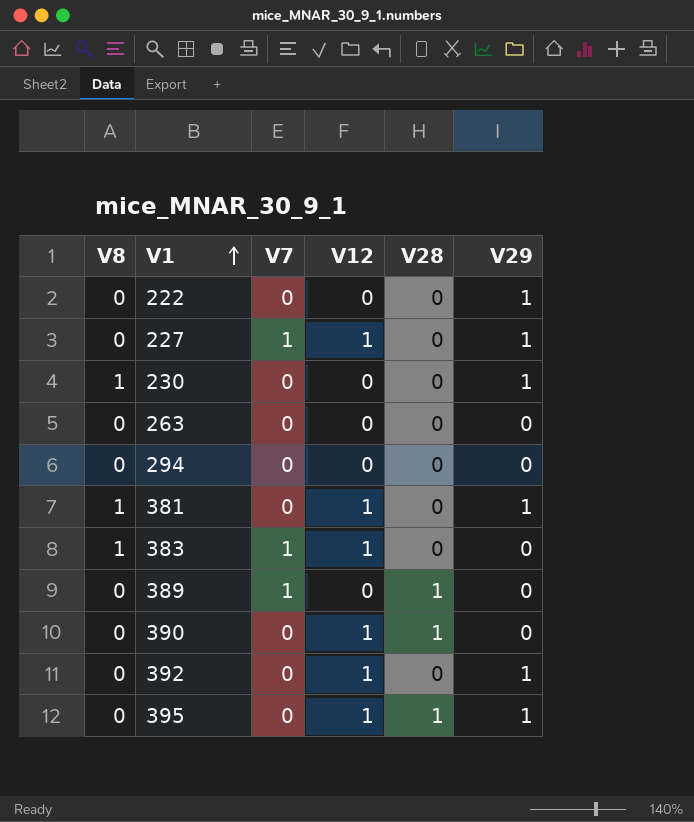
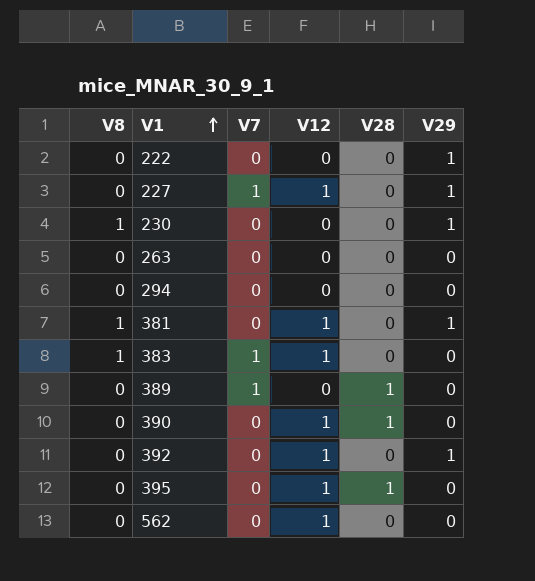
395 | V29: 1 -> 0
row 562: none -> 0 | 0 | 1 | 0 | 0

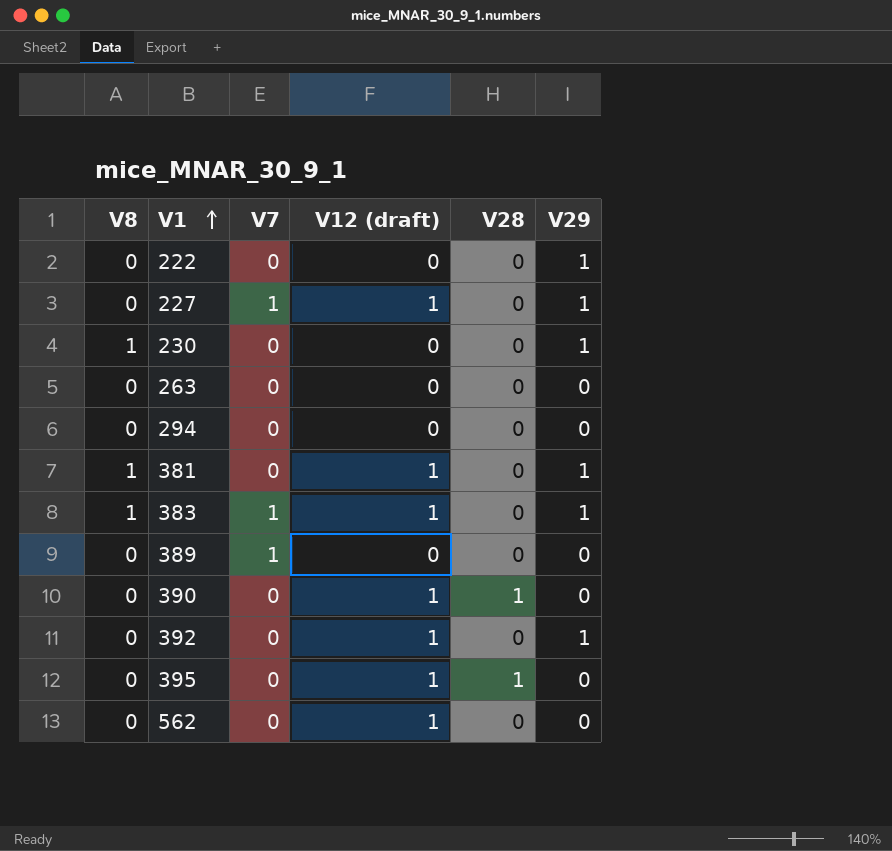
column name: V12 -> V12 (draft)
383 | V29: 0 -> 1
389 | V28: 1 -> 0

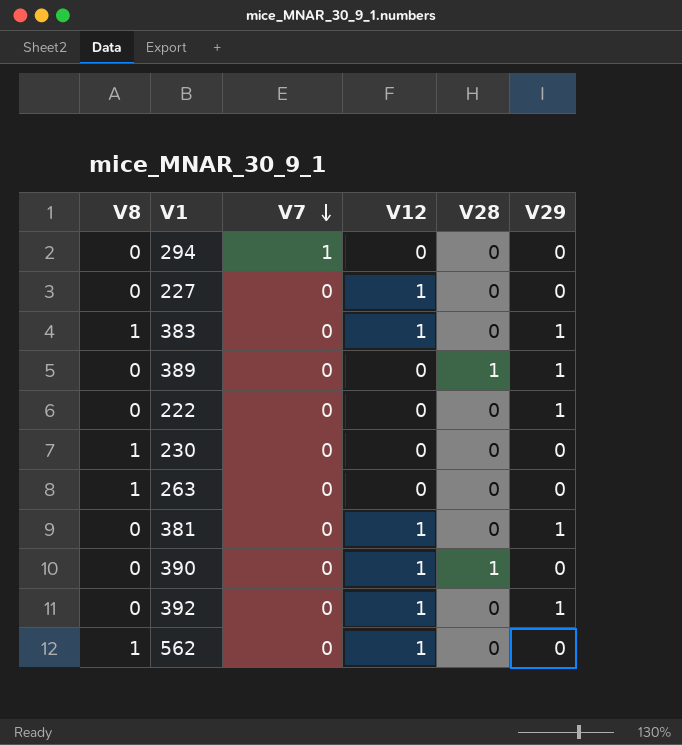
row order: V1 ascending -> V7 descending
column name: V12 (draft) -> V12
row 395: 0 | 0 | 1 | 1 | 0 -> none
294 | V7: 0 -> 1
227 | V7: 1 -> 0
227 | V29: 1 -> 0
383 | V7: 1 -> 0
389 | V7: 1 -> 0
389 | V28: 0 -> 1
389 | V29: 0 -> 1
230 | V29: 1 -> 0
263 | V8: 0 -> 1
381 | V8: 1 -> 0
562 | V8: 0 -> 1

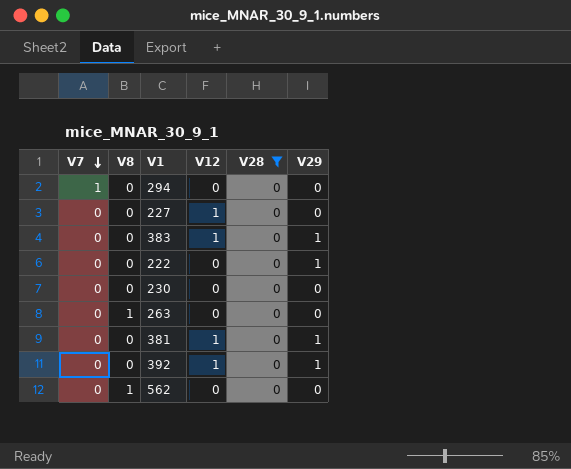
filter: none -> V28 = 0
column V7 | position: 3 -> 1
383 | V8: 1 -> 0
230 | V8: 1 -> 0
562 | V12: 1 -> 0

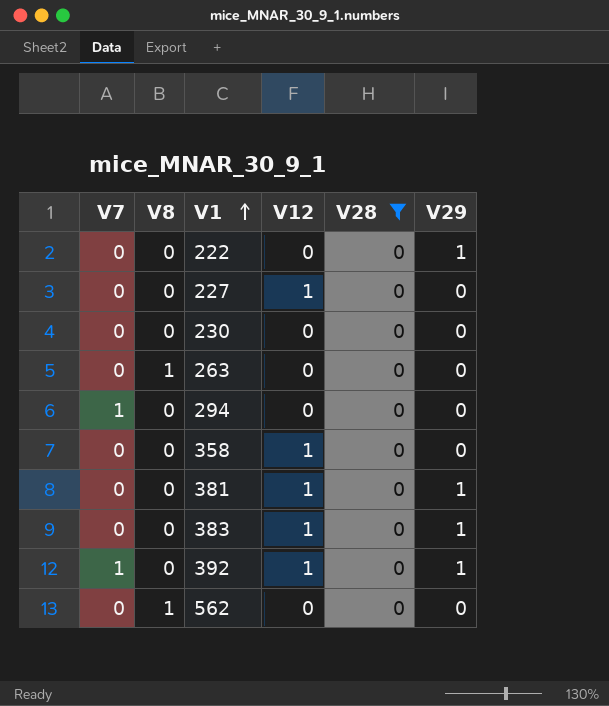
row order: V7 descending -> V1 ascending
row 358: none -> 0 | 0 | 1 | 0 | 0
392 | V7: 0 -> 1

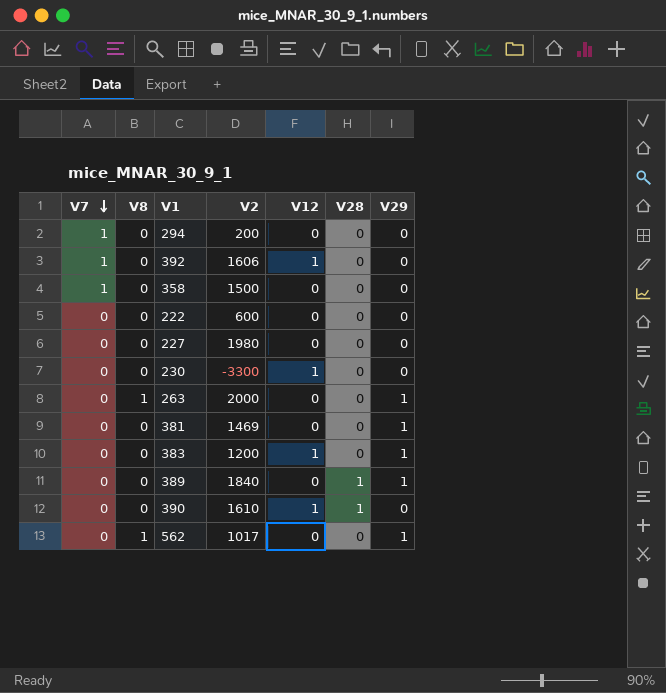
filter: V28 = 0 -> none
row order: V1 ascending -> V7 descending
column V2 | position: none -> 4
392 | V29: 1 -> 0
358 | V7: 0 -> 1
358 | V12: 1 -> 0
222 | V29: 1 -> 0
227 | V12: 1 -> 0
230 | V12: 0 -> 1
263 | V29: 0 -> 1
381 | V12: 1 -> 0
562 | V29: 0 -> 1

